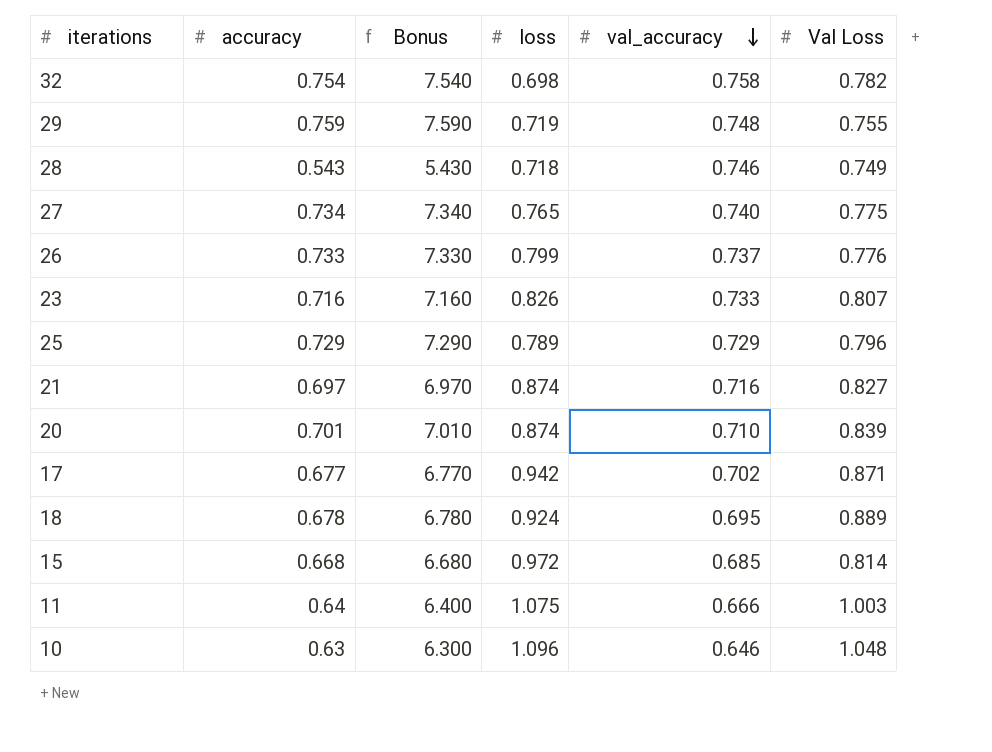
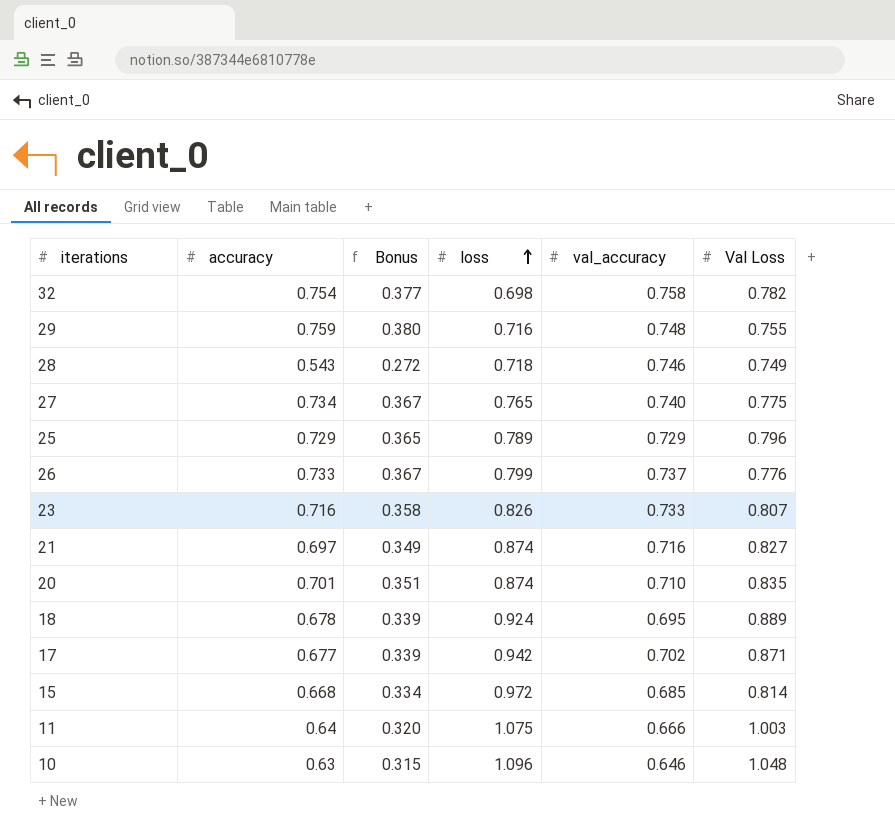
row order: val_accuracy descending -> loss ascending
column Bonus | formula: [accuracy] * 10 -> [accuracy] * 0.5
29 | loss: 0.719 -> 0.716
20 | Val Loss: 0.839 -> 0.835

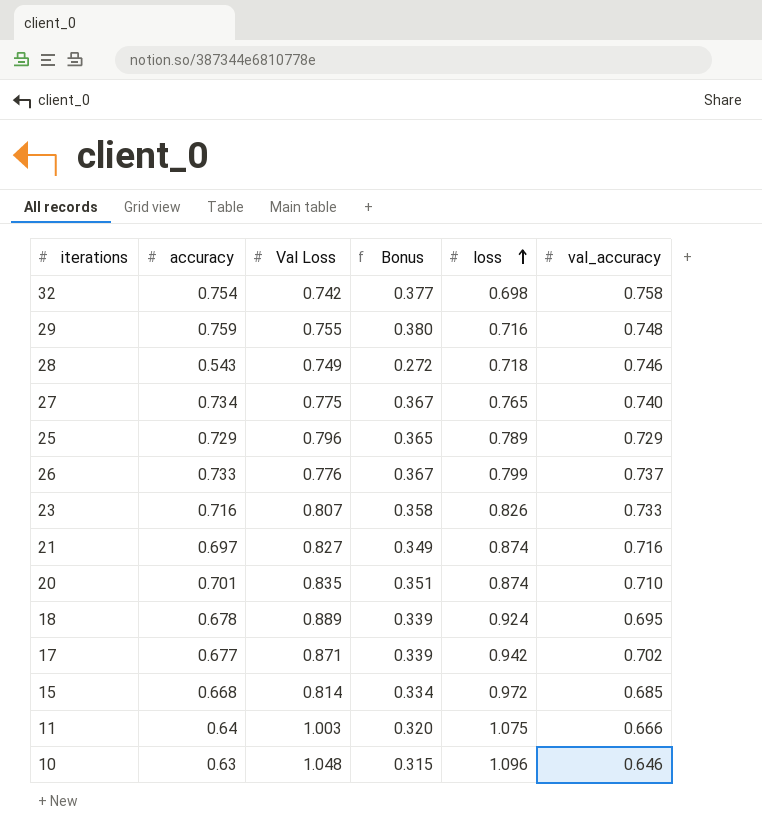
column Val Loss | position: 6 -> 3
32 | Val Loss: 0.782 -> 0.742

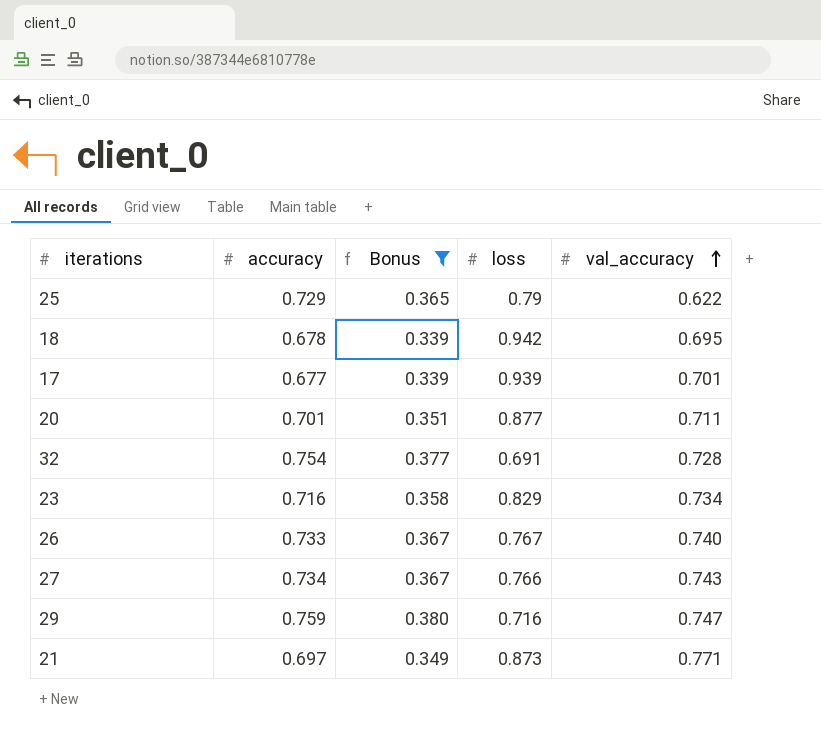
filter: none -> Bonus >= 0.339
row order: loss ascending -> val_accuracy ascending
column Val Loss | position: 3 -> none
25 | loss: 0.789 -> 0.79
25 | val_accuracy: 0.729 -> 0.622
18 | loss: 0.924 -> 0.942
17 | loss: 0.942 -> 0.939
17 | val_accuracy: 0.702 -> 0.701
20 | loss: 0.874 -> 0.877
20 | val_accuracy: 0.710 -> 0.711
32 | loss: 0.698 -> 0.691
32 | val_accuracy: 0.758 -> 0.728
23 | loss: 0.826 -> 0.829
23 | val_accuracy: 0.733 -> 0.734
26 | loss: 0.799 -> 0.767
26 | val_accuracy: 0.737 -> 0.740
27 | loss: 0.765 -> 0.766
27 | val_accuracy: 0.740 -> 0.743
29 | val_accuracy: 0.748 -> 0.747
21 | loss: 0.874 -> 0.873
21 | val_accuracy: 0.716 -> 0.771

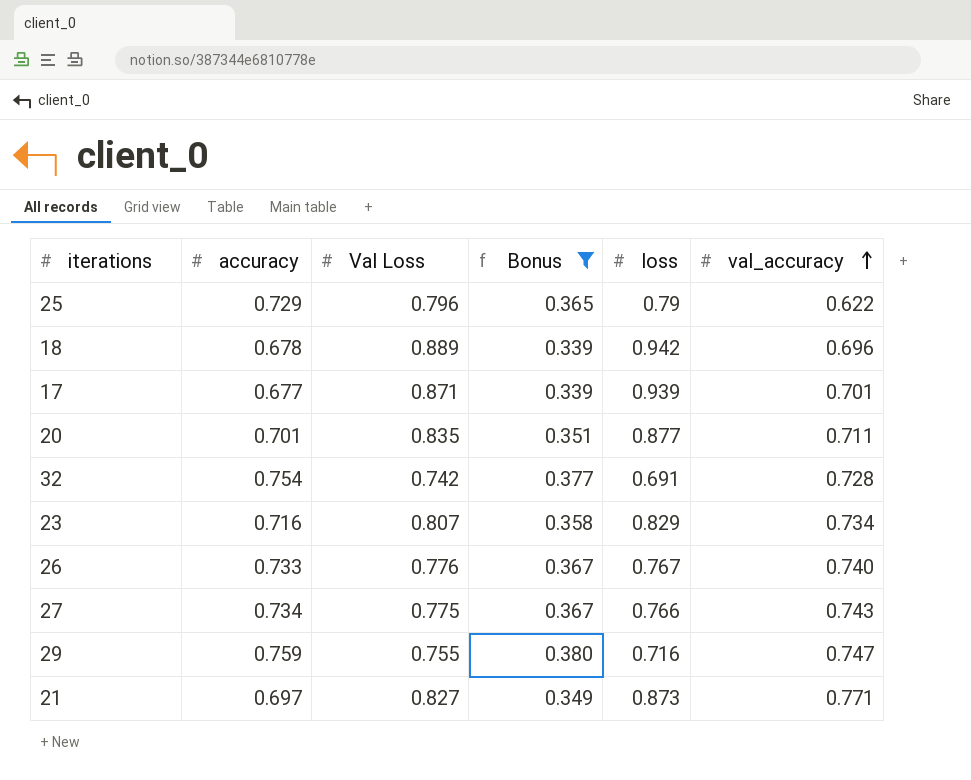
column Val Loss | position: none -> 3
18 | val_accuracy: 0.695 -> 0.696

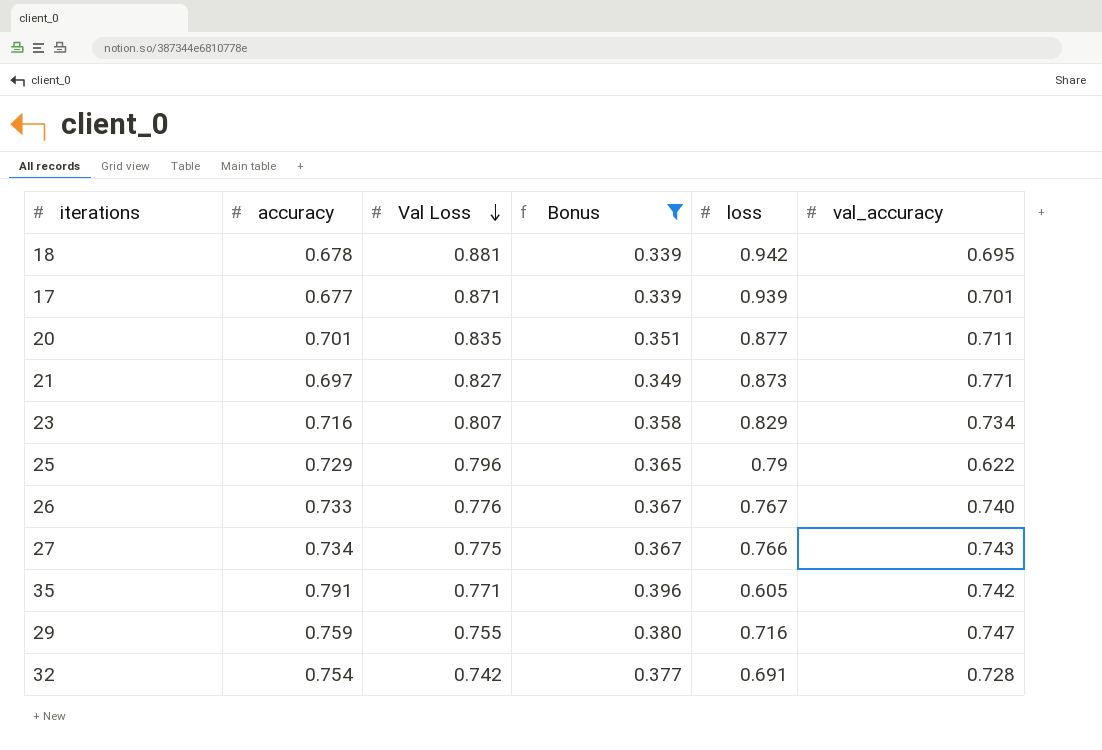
row order: val_accuracy ascending -> Val Loss descending
18 | Val Loss: 0.889 -> 0.881
18 | val_accuracy: 0.696 -> 0.695
row 35: none -> 0.791 | 0.771 | 0.396 | 0.605 | 0.742

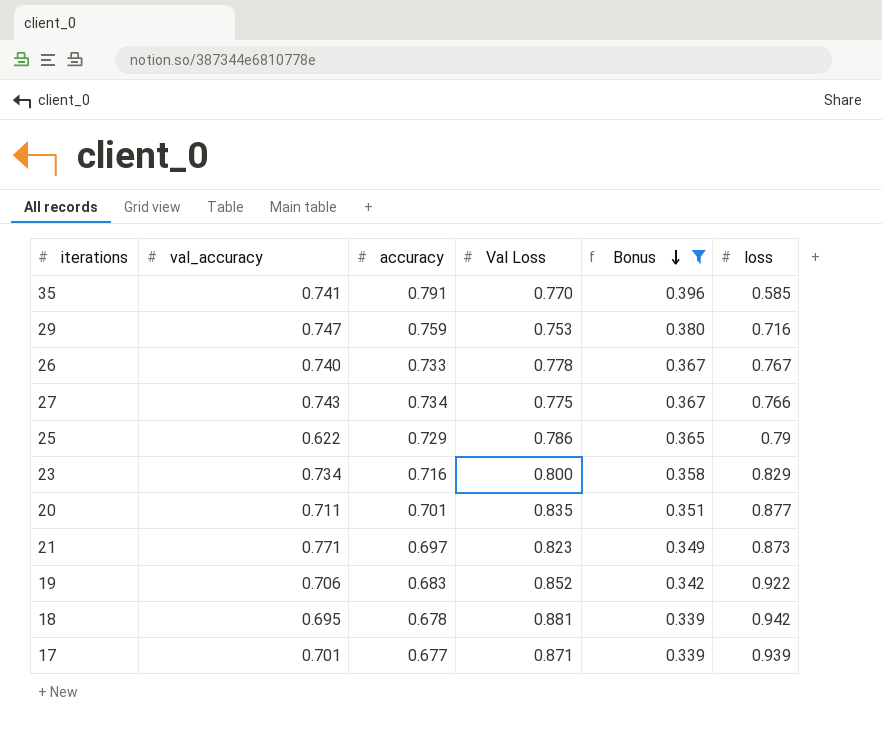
row order: Val Loss descending -> Bonus descending
column val_accuracy | position: 6 -> 2
row 32: 0.754 | 0.742 | 0.377 | 0.691 | 0.728 -> none
35 | val_accuracy: 0.742 -> 0.741
35 | Val Loss: 0.771 -> 0.770
35 | loss: 0.605 -> 0.585
29 | Val Loss: 0.755 -> 0.753
26 | Val Loss: 0.776 -> 0.778
25 | Val Loss: 0.796 -> 0.786
23 | Val Loss: 0.807 -> 0.800
21 | Val Loss: 0.827 -> 0.823
row 19: none -> 0.706 | 0.683 | 0.852 | 0.342 | 0.922

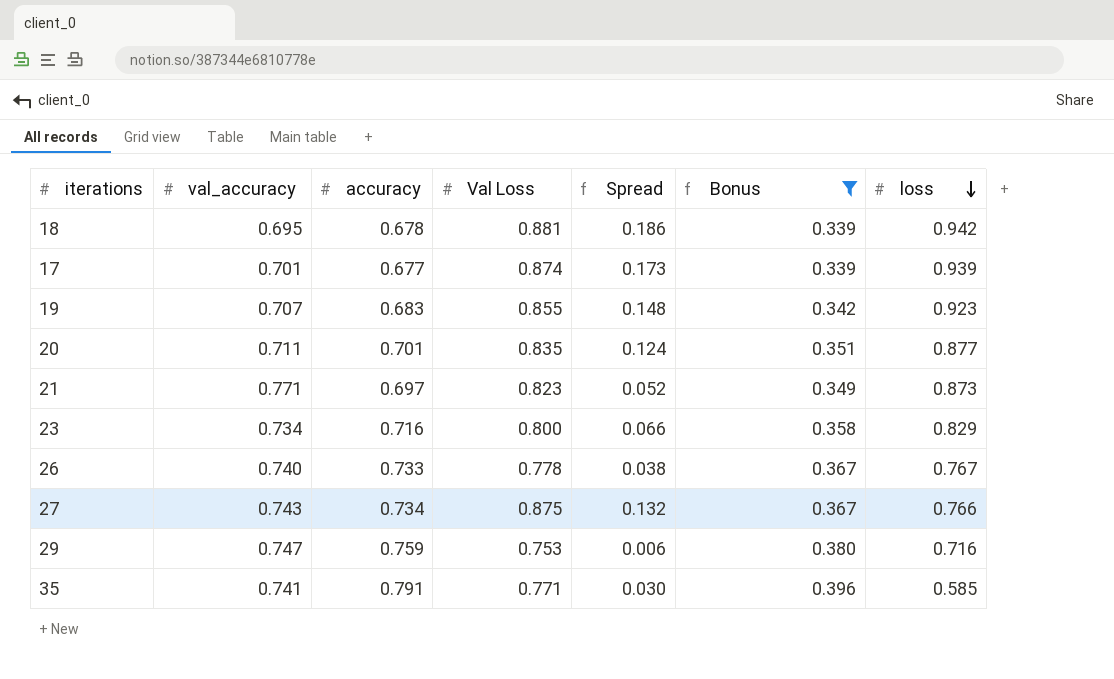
row order: Bonus descending -> loss descending
column Spread | formula: none -> [Val Loss] - [val_accuracy]
row 25: 0.622 | 0.729 | 0.786 | 0.365 | 0.79 -> none
17 | Val Loss: 0.871 -> 0.874
19 | val_accuracy: 0.706 -> 0.707
19 | Val Loss: 0.852 -> 0.855
19 | loss: 0.922 -> 0.923
27 | Val Loss: 0.775 -> 0.875
35 | Val Loss: 0.770 -> 0.771

